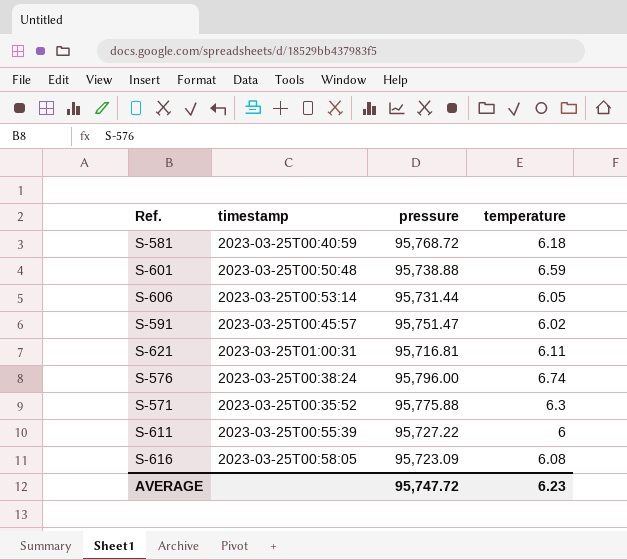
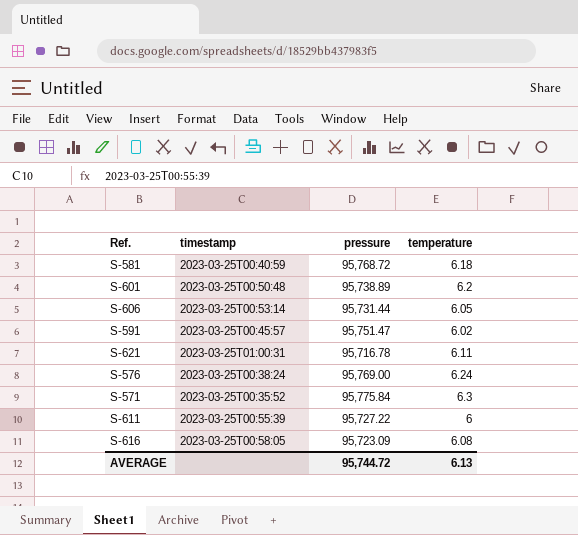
S-601 | pressure: 95,738.88 -> 95,738.89
S-601 | temperature: 6.59 -> 6.2
S-621 | pressure: 95,716.81 -> 95,716.78
S-576 | pressure: 95,796.00 -> 95,769.00
S-576 | temperature: 6.74 -> 6.24
S-571 | pressure: 95,775.88 -> 95,775.84
AVERAGE | pressure: 95,747.72 -> 95,744.72
AVERAGE | temperature: 6.23 -> 6.13

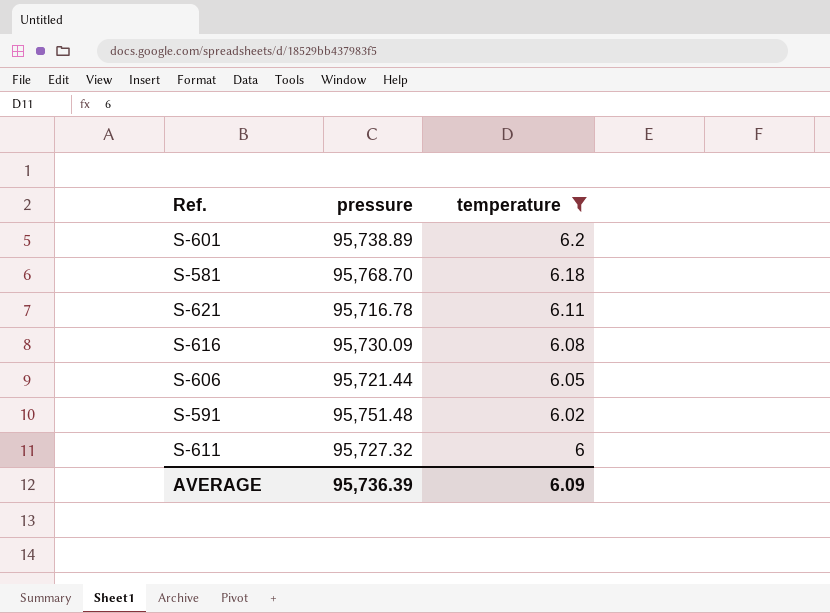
filter: none -> temperature <= 6.2
row order: none -> temperature descending
column timestamp | position: 2 -> none
S-581 | pressure: 95,768.72 -> 95,768.70
S-616 | pressure: 95,723.09 -> 95,730.09
S-606 | pressure: 95,731.44 -> 95,721.44
S-591 | pressure: 95,751.47 -> 95,751.48
S-611 | pressure: 95,727.22 -> 95,727.32
AVERAGE | pressure: 95,744.72 -> 95,736.39
AVERAGE | temperature: 6.13 -> 6.09

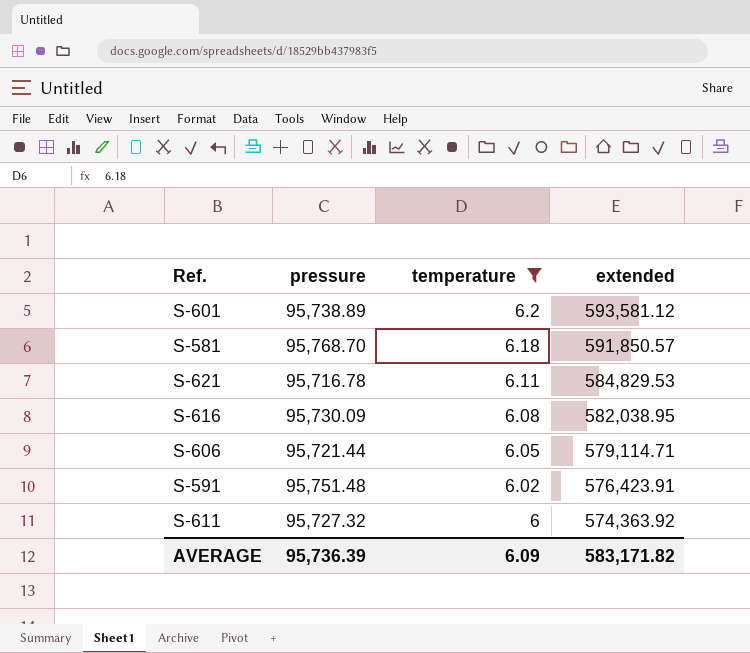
column extended | formula: none -> [pressure] * [temperature]

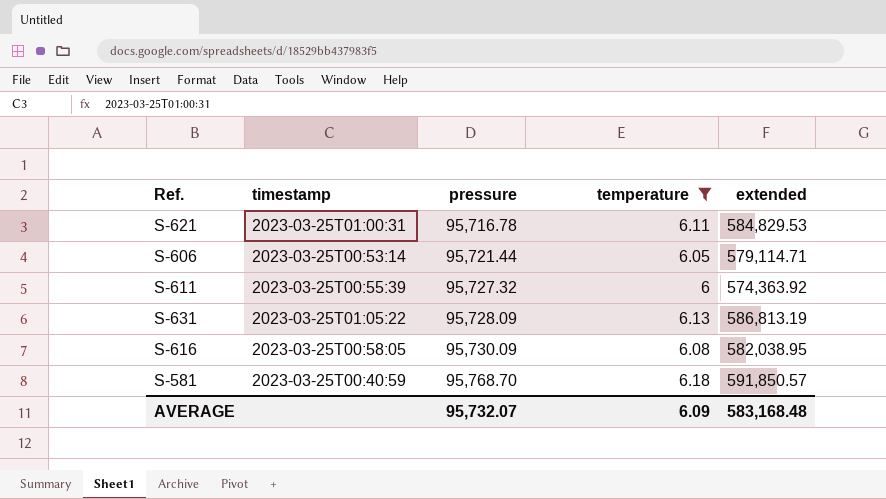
row order: temperature descending -> pressure ascending
column timestamp | position: none -> 2
row S-601: 95,738.89 | 6.2 | 593,581.12 -> none
row S-591: 95,751.48 | 6.02 | 576,423.91 -> none
row S-631: none -> 2023-03-25T01:05:22 | 95,728.09 | 6.13 | 586,813.19
AVERAGE | pressure: 95,736.39 -> 95,732.07
AVERAGE | extended: 583,171.82 -> 583,168.48

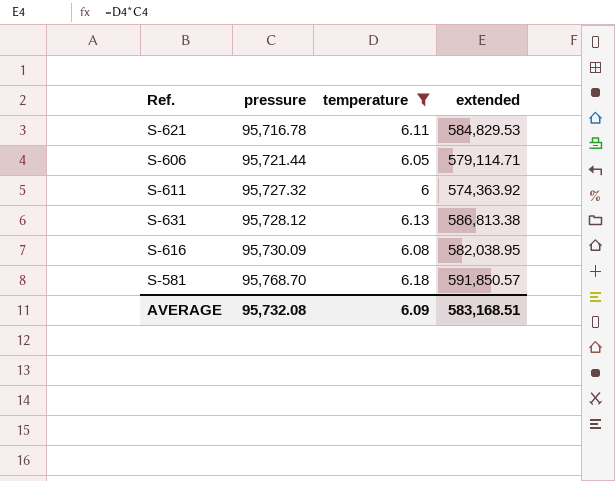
column timestamp | position: 2 -> none
S-631 | pressure: 95,728.09 -> 95,728.12
S-631 | extended: 586,813.19 -> 586,813.38
AVERAGE | pressure: 95,732.07 -> 95,732.08
AVERAGE | extended: 583,168.48 -> 583,168.51

